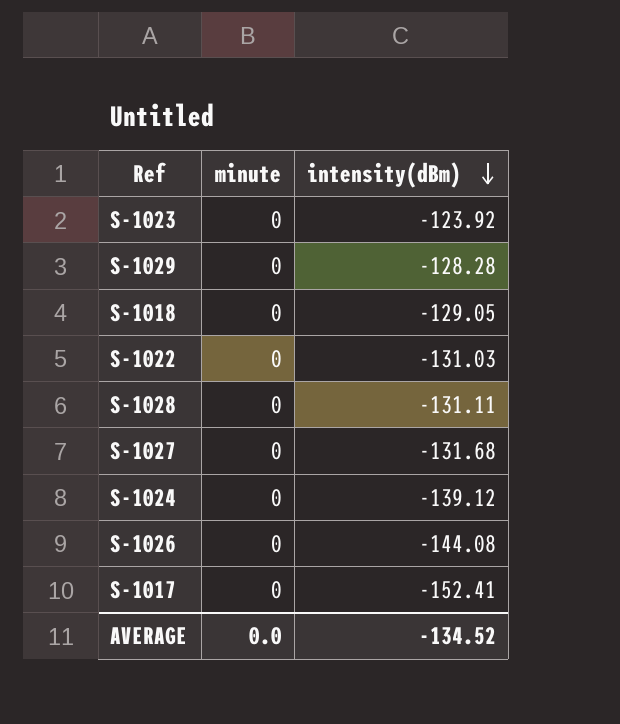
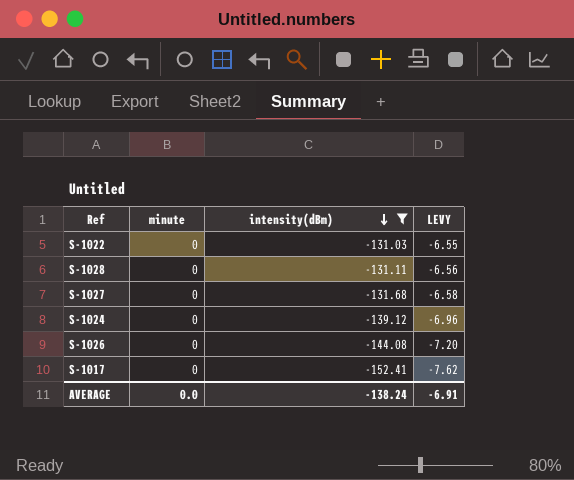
filter: none -> intensity(dBm) <= -131.03
column LEVY | formula: none -> [intensity(dBm)] * 0.05
AVERAGE | intensity(dBm): -134.52 -> -138.24

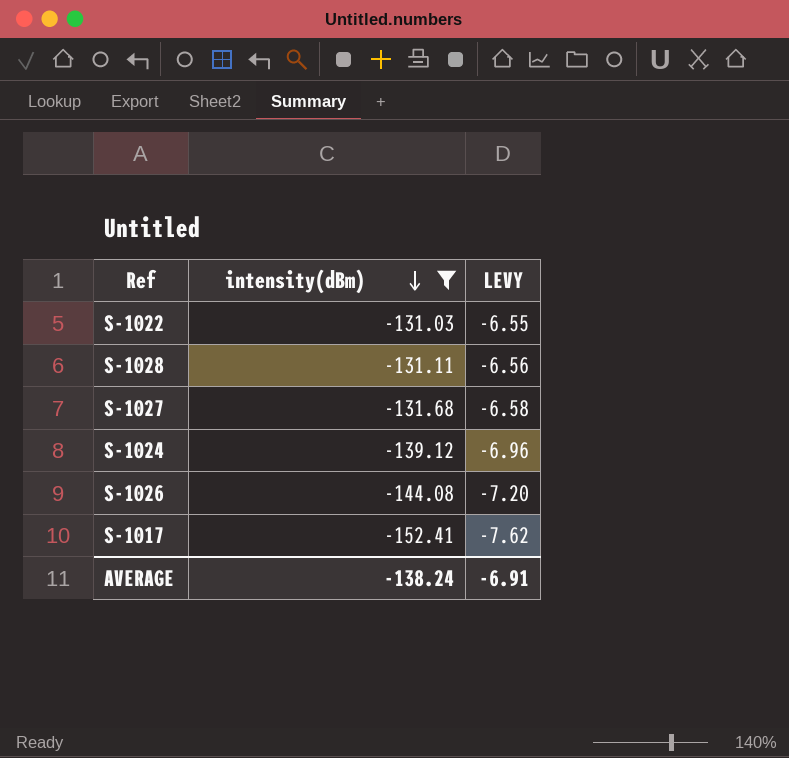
column minute | position: 2 -> none

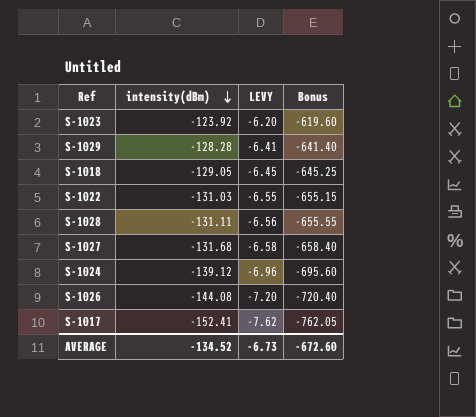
filter: intensity(dBm) <= -131.03 -> none
column Bonus | formula: none -> [intensity(dBm)] * 5
AVERAGE | intensity(dBm): -138.24 -> -134.52
AVERAGE | LEVY: -6.91 -> -6.73

